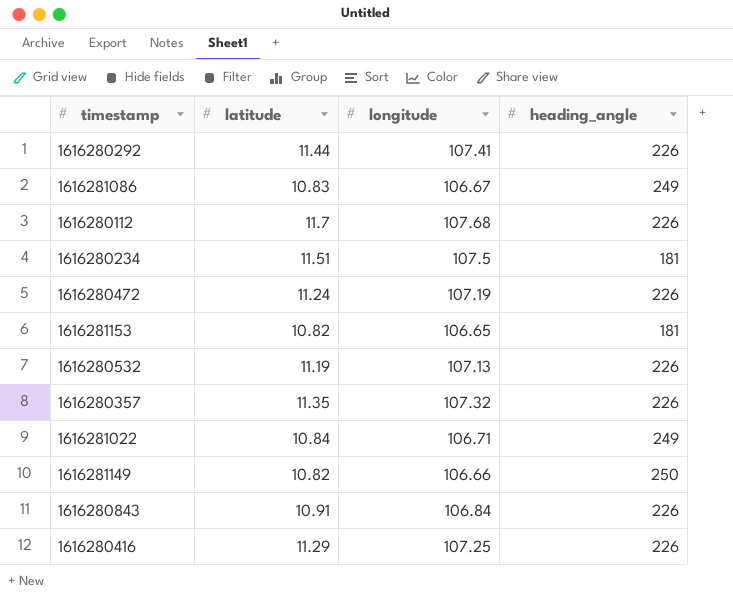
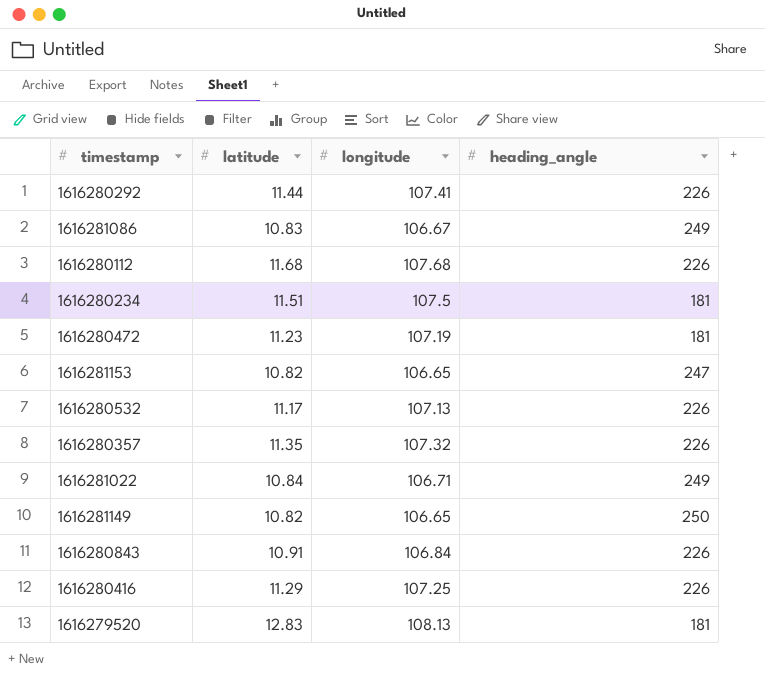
1616280112 | latitude: 11.7 -> 11.68
1616280472 | latitude: 11.24 -> 11.23
1616280472 | heading_angle: 226 -> 181
1616281153 | heading_angle: 181 -> 247
1616280532 | latitude: 11.19 -> 11.17
1616281149 | longitude: 106.66 -> 106.65
row 1616279520: none -> 12.83 | 108.13 | 181

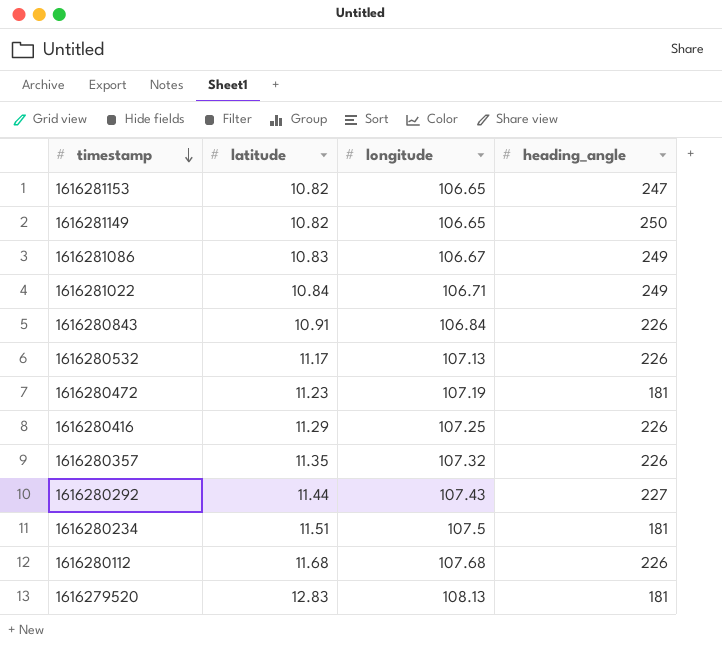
row order: none -> timestamp descending
1616280292 | longitude: 107.41 -> 107.43
1616280292 | heading_angle: 226 -> 227

